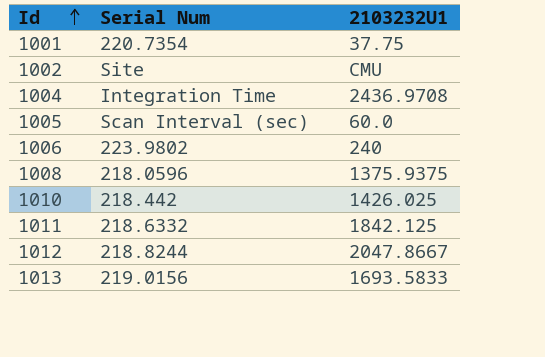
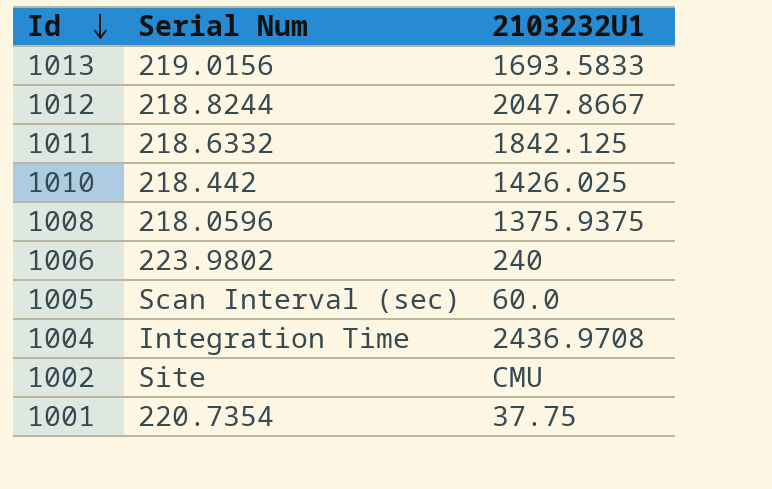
row order: Id ascending -> Id descending

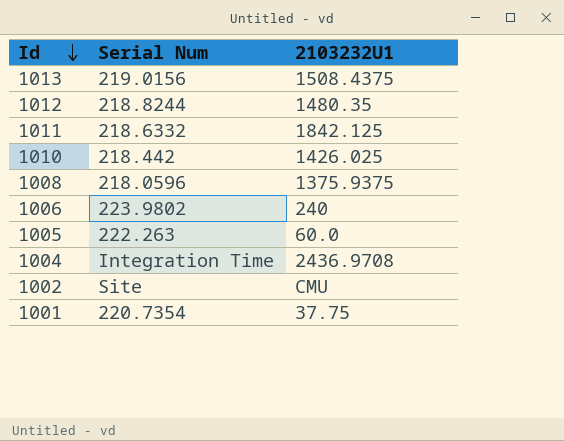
1013 | 2103232U1: 1693.5833 -> 1508.4375
1012 | 2103232U1: 2047.8667 -> 1480.35
1005 | Serial Num: Scan Interval (sec) -> 222.263

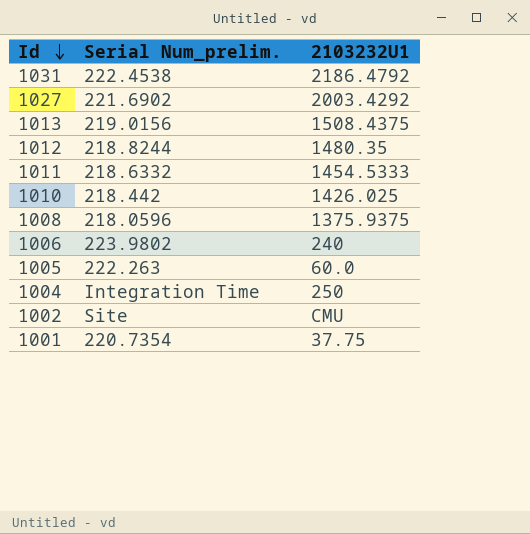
column name: Serial Num -> Serial Num_prelim.
row 1031: none -> 222.4538 | 2186.4792
row 1027: none -> 221.6902 | 2003.4292
1011 | 2103232U1: 1842.125 -> 1454.5333
1004 | 2103232U1: 2436.9708 -> 250

